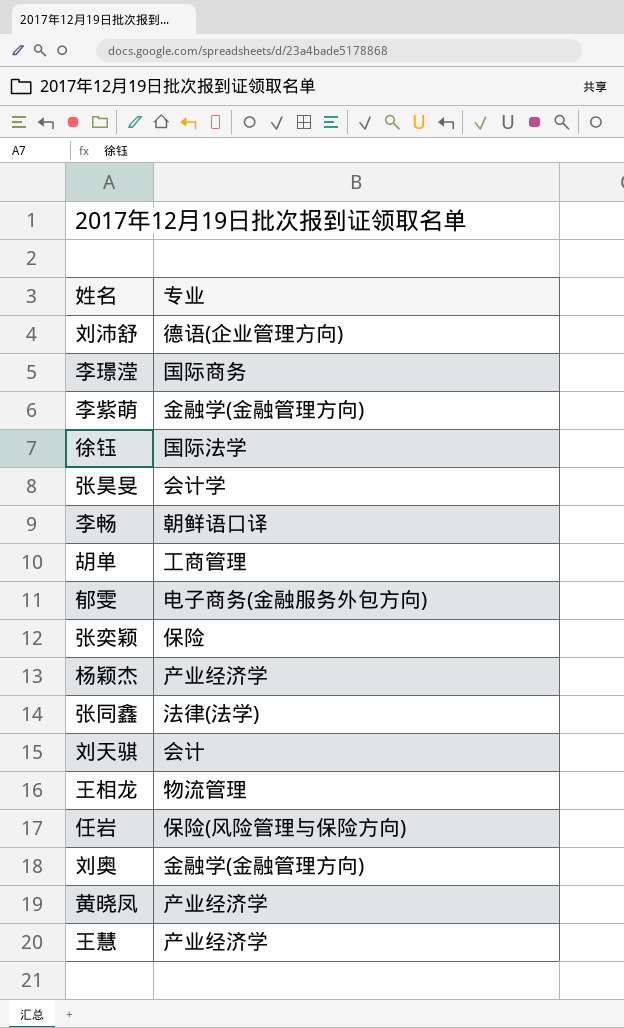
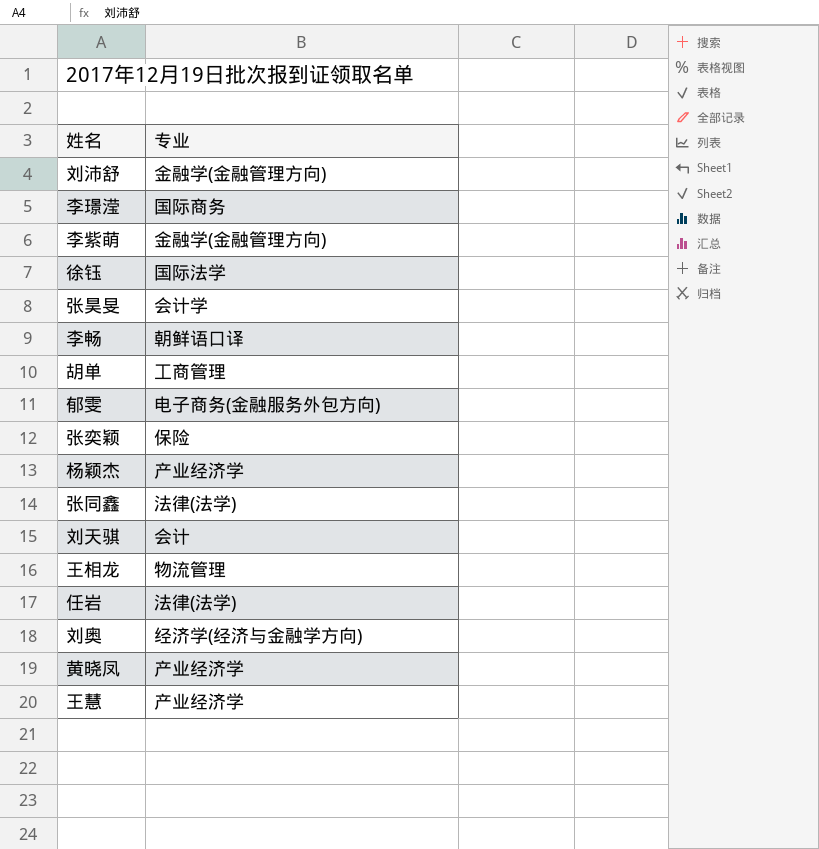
刘沛舒 | 专业: 德语(企业管理方向) -> 金融学(金融管理方向)
任岩 | 专业: 保险(风险管理与保险方向) -> 法律(法学)
刘奥 | 专业: 金融学(金融管理方向) -> 经济学(经济与金融学方向)

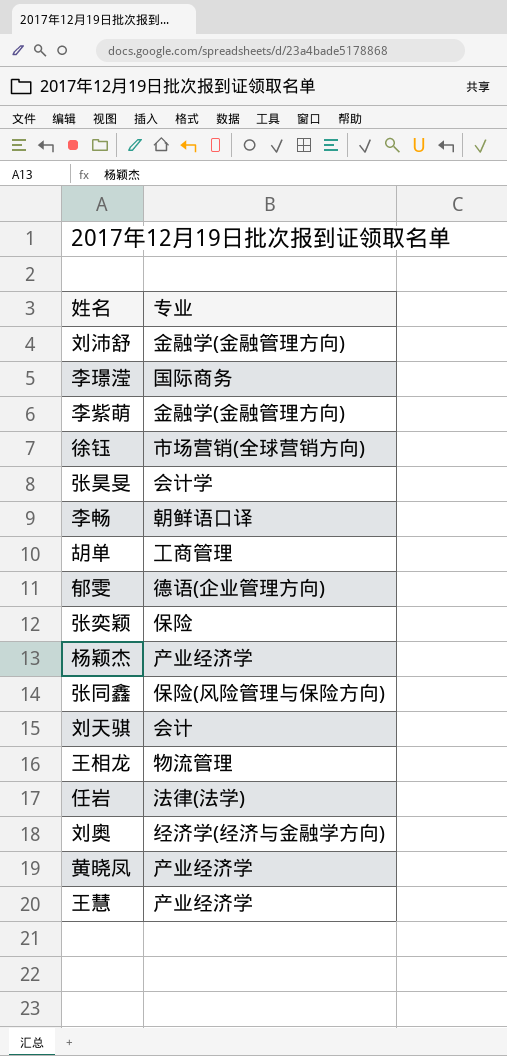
徐钰 | 专业: 国际法学 -> 市场营销(全球营销方向)
郁雯 | 专业: 电子商务(金融服务外包方向) -> 德语(企业管理方向)
张同鑫 | 专业: 法律(法学) -> 保险(风险管理与保险方向)

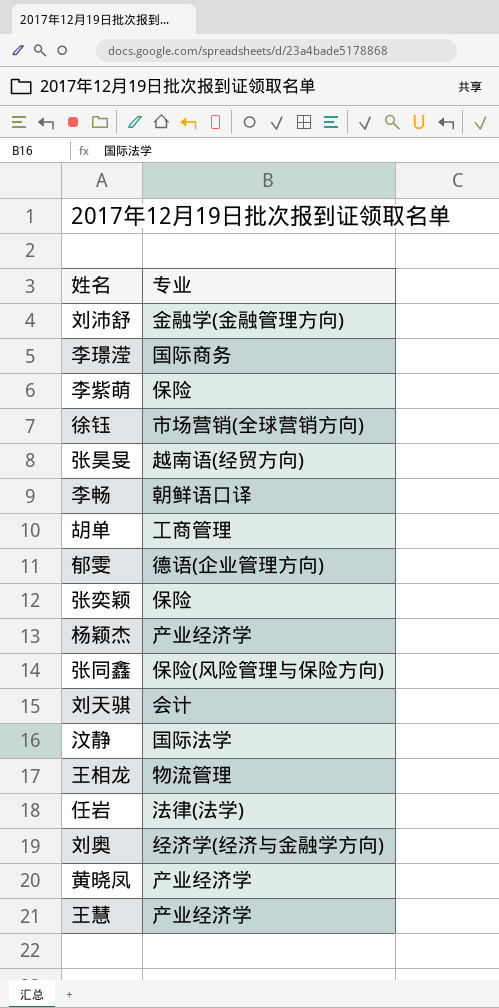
李紫萌 | 专业: 金融学(金融管理方向) -> 保险
张昊旻 | 专业: 会计学 -> 越南语(经贸方向)
row 汶静: none -> 国际法学

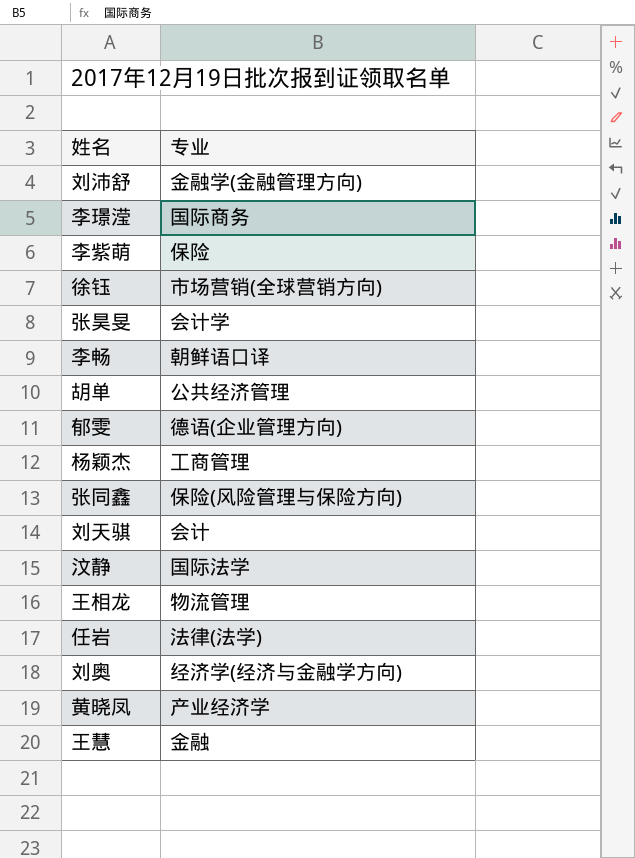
row 张奕颖: 保险 -> none
张昊旻 | 专业: 越南语(经贸方向) -> 会计学
胡单 | 专业: 工商管理 -> 公共经济管理
杨颖杰 | 专业: 产业经济学 -> 工商管理
王慧 | 专业: 产业经济学 -> 金融

